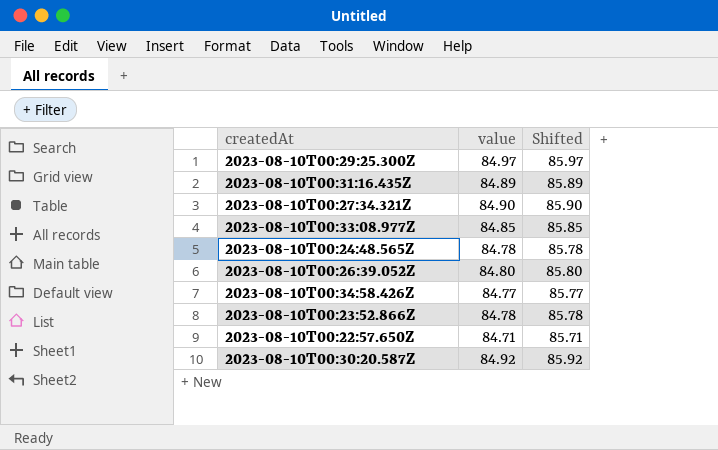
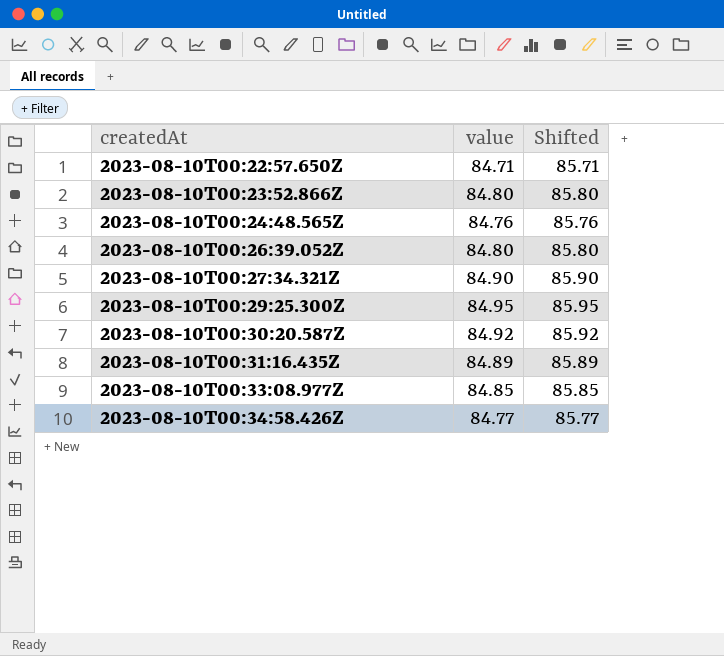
row order: none -> createdAt ascending
2023-08-10T00:23:52.866Z | value: 84.78 -> 84.80
2023-08-10T00:23:52.866Z | Shifted: 85.78 -> 85.80
2023-08-10T00:24:48.565Z | value: 84.78 -> 84.76
2023-08-10T00:24:48.565Z | Shifted: 85.78 -> 85.76
2023-08-10T00:29:25.300Z | value: 84.97 -> 84.95
2023-08-10T00:29:25.300Z | Shifted: 85.97 -> 85.95

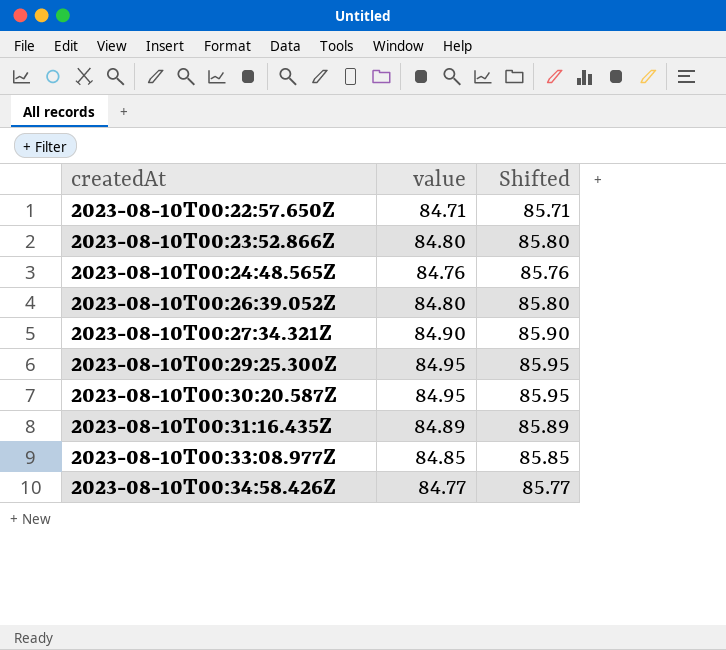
2023-08-10T00:30:20.587Z | value: 84.92 -> 84.95
2023-08-10T00:30:20.587Z | Shifted: 85.92 -> 85.95

